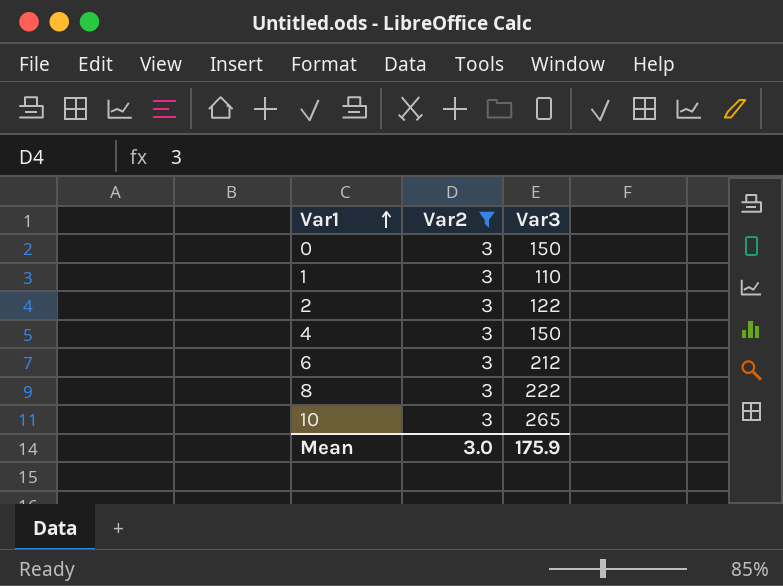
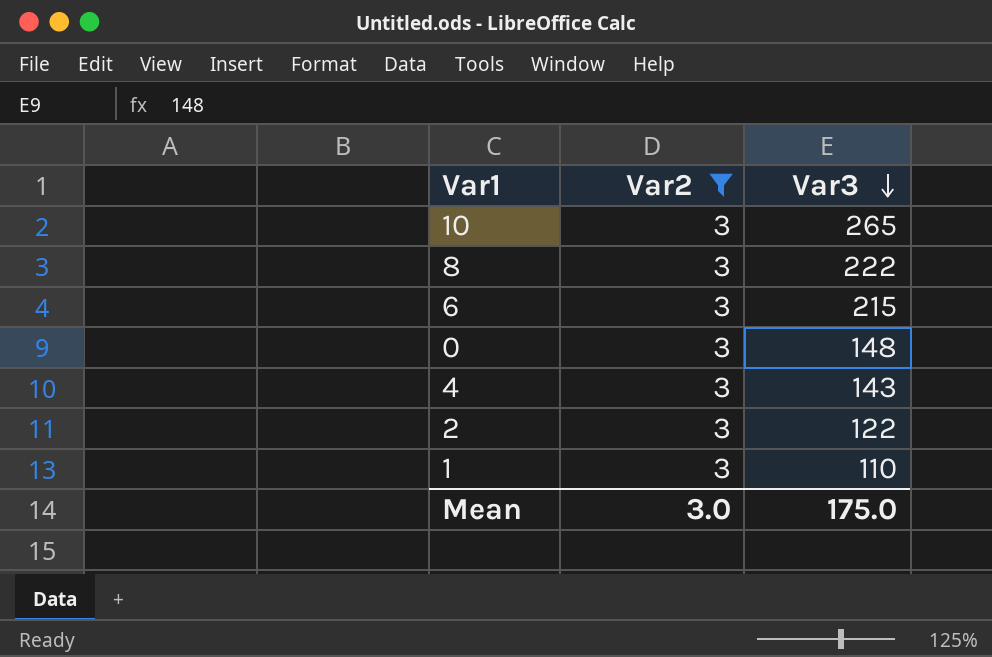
row order: Var1 ascending -> Var3 descending
6 | Var3: 212 -> 215
0 | Var3: 150 -> 148
4 | Var3: 150 -> 143
Mean | Var3: 175.9 -> 175.0

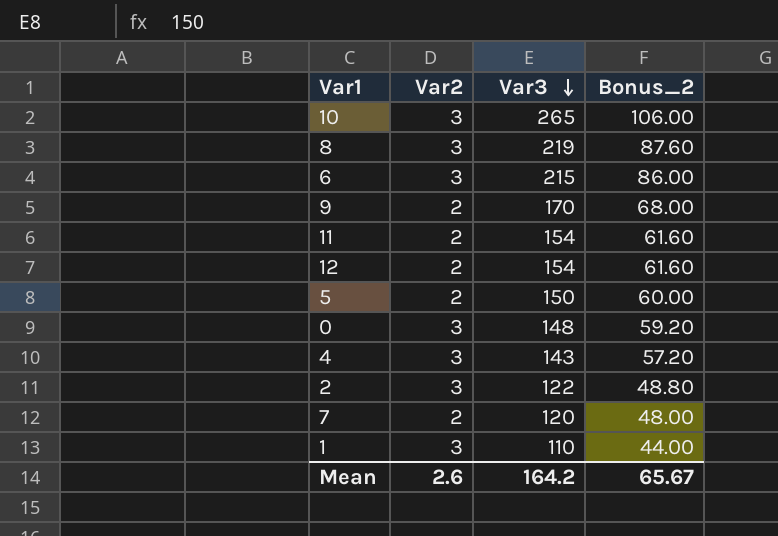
filter: Var2 = 3 -> none
column Bonus_2 | formula: none -> [Var3] * 0.4
8 | Var3: 222 -> 219
Mean | Var2: 3.0 -> 2.6
Mean | Var3: 175.0 -> 164.2

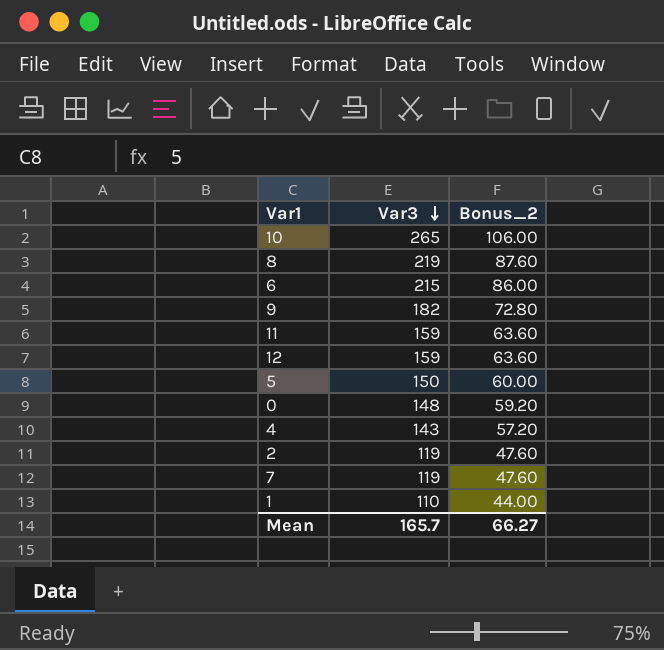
column Var2 | position: 2 -> none
9 | Var3: 170 -> 182
9 | Bonus_2: 68.00 -> 72.80
11 | Var3: 154 -> 159
11 | Bonus_2: 61.60 -> 63.60
12 | Var3: 154 -> 159
12 | Bonus_2: 61.60 -> 63.60
2 | Var3: 122 -> 119
2 | Bonus_2: 48.80 -> 47.60
7 | Var3: 120 -> 119
7 | Bonus_2: 48.00 -> 47.60
Mean | Var3: 164.2 -> 165.7
Mean | Bonus_2: 65.67 -> 66.27

